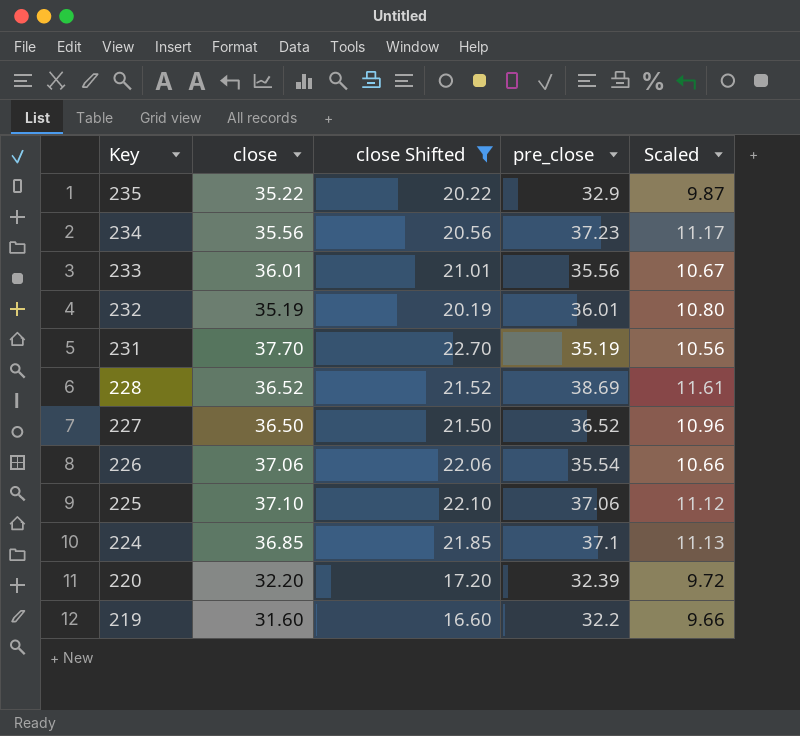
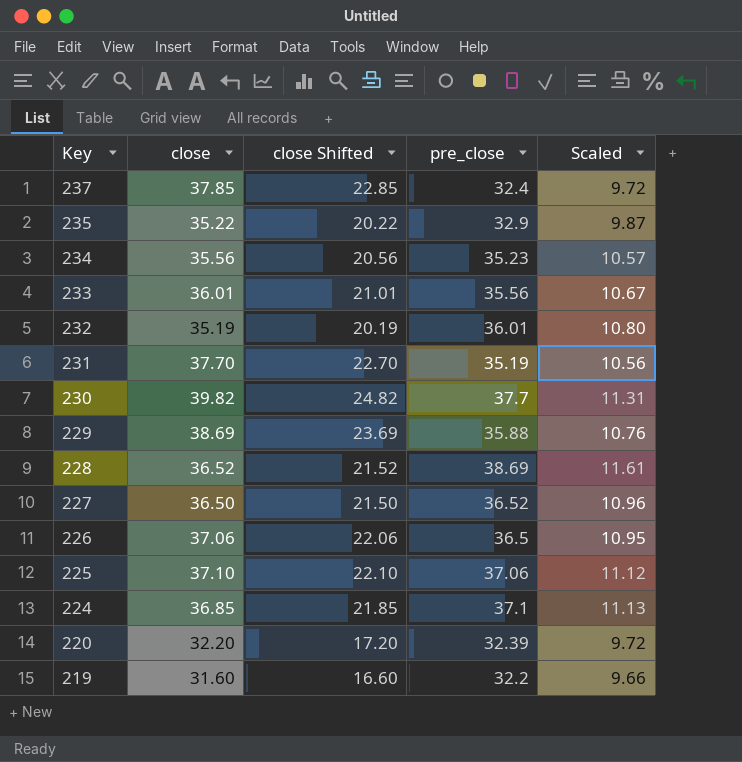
filter: close Shifted <= 22.70 -> none
234 | pre_close: 37.23 -> 35.23
234 | Scaled: 11.17 -> 10.57
226 | pre_close: 35.54 -> 36.5
226 | Scaled: 10.66 -> 10.95

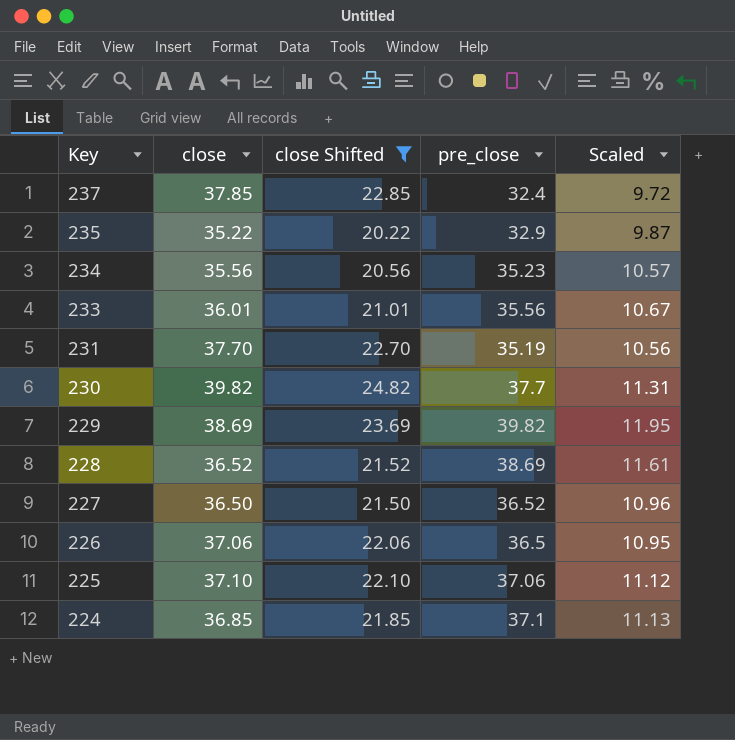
filter: none -> close Shifted >= 20.22
229 | pre_close: 35.88 -> 39.82
229 | Scaled: 10.76 -> 11.95

